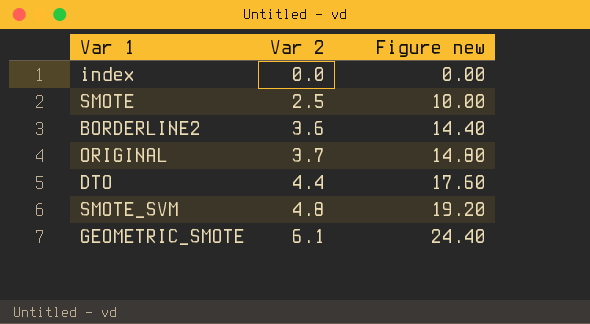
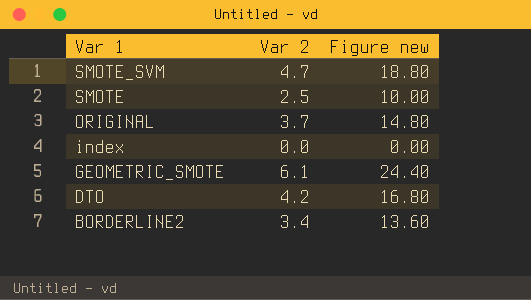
row order: Var 2 ascending -> Var 1 descending
SMOTE_SVM | Var 2: 4.8 -> 4.7
SMOTE_SVM | Figure new: 19.20 -> 18.80
DTO | Var 2: 4.4 -> 4.2
DTO | Figure new: 17.60 -> 16.80
BORDERLINE2 | Var 2: 3.6 -> 3.4
BORDERLINE2 | Figure new: 14.40 -> 13.60

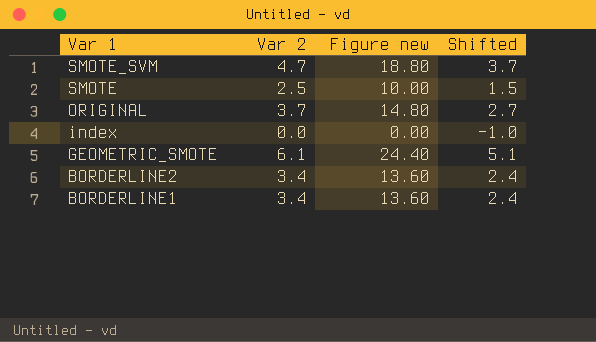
column Shifted | formula: none -> [Var 2] - 1
row DTO: 4.2 | 16.80 -> none
row BORDERLINE1: none -> 3.4 | 13.60 | 2.4

